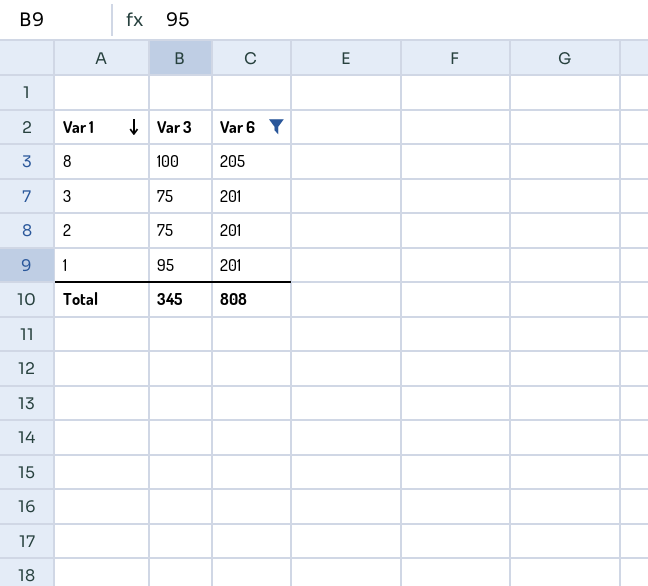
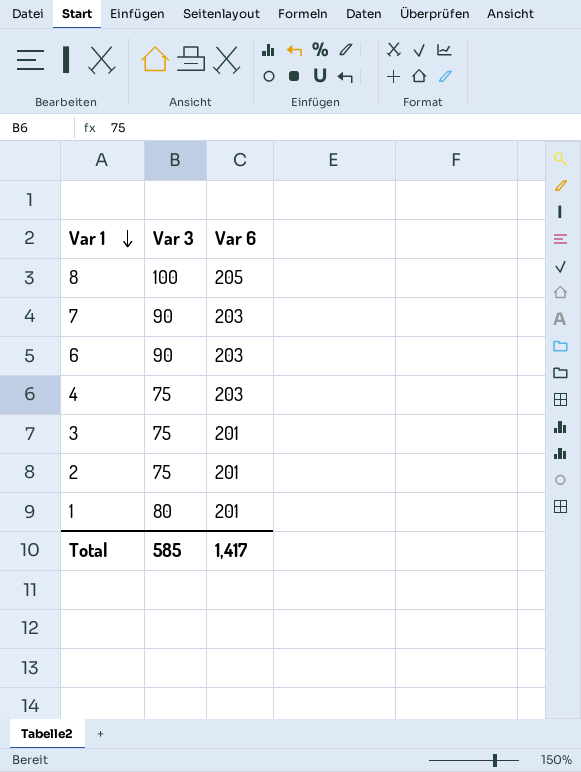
filter: Var 6 != 203 -> none
1 | Var 3: 95 -> 80
Total | Var 3: 345 -> 585
Total | Var 6: 808 -> 1,417

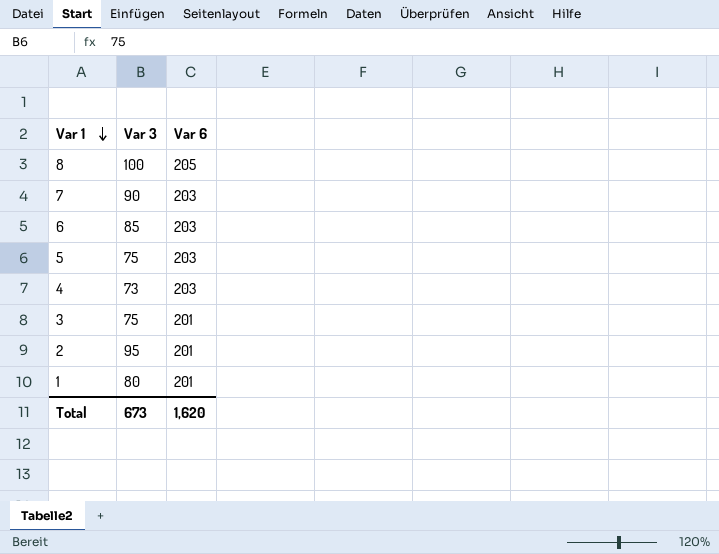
6 | Var 3: 90 -> 85
row 5: none -> 75 | 203
4 | Var 3: 75 -> 73
2 | Var 3: 75 -> 95
Total | Var 3: 585 -> 673
Total | Var 6: 1,417 -> 1,620

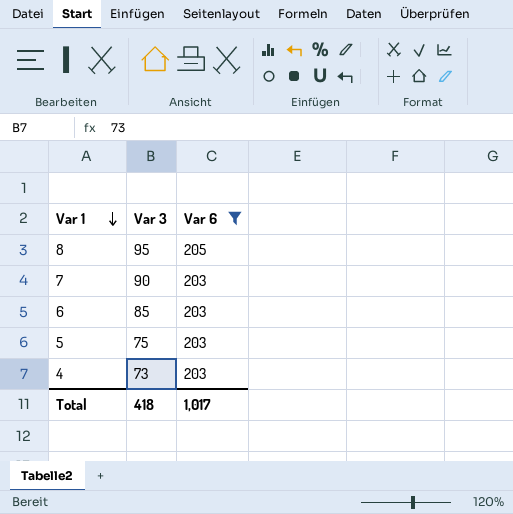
filter: none -> Var 6 != 201
8 | Var 3: 100 -> 95
Total | Var 3: 673 -> 418
Total | Var 6: 1,620 -> 1,017

